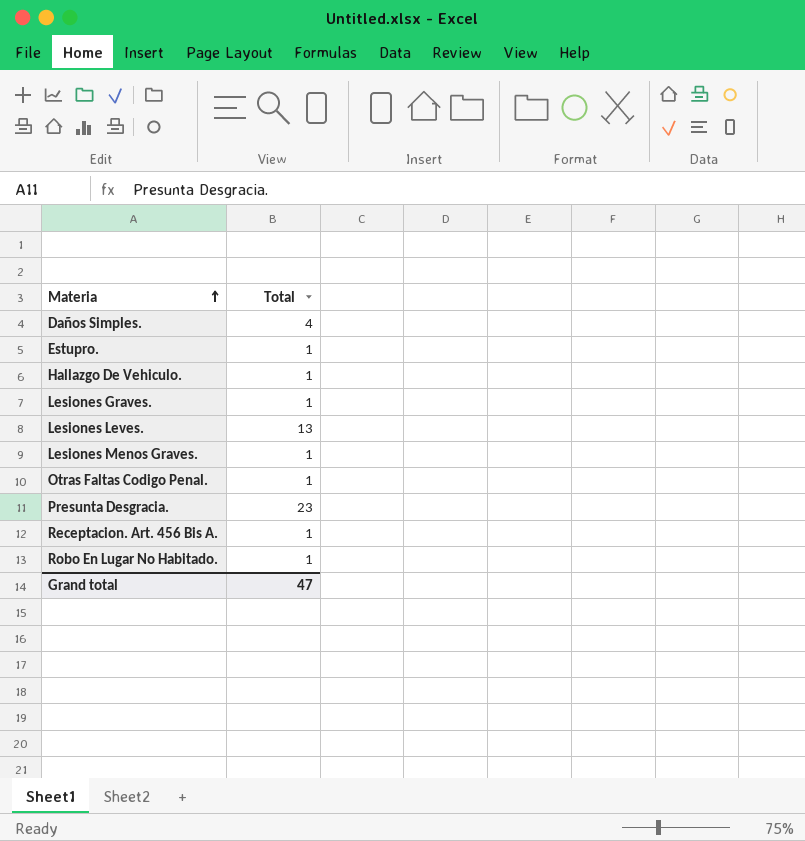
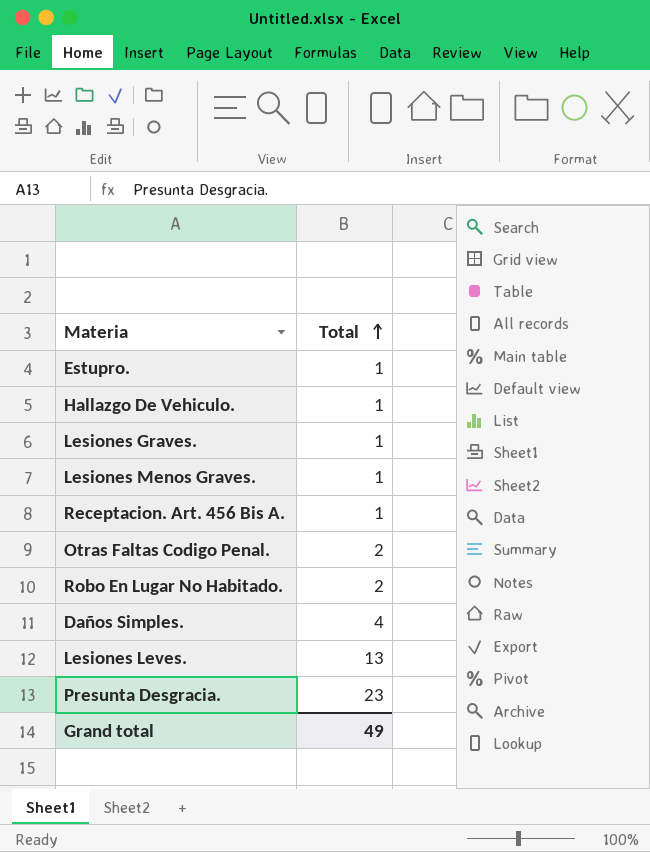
row order: Materia ascending -> Total ascending
Otras Faltas Codigo Penal. | Total: 1 -> 2
Robo En Lugar No Habitado. | Total: 1 -> 2
Grand total | Total: 47 -> 49

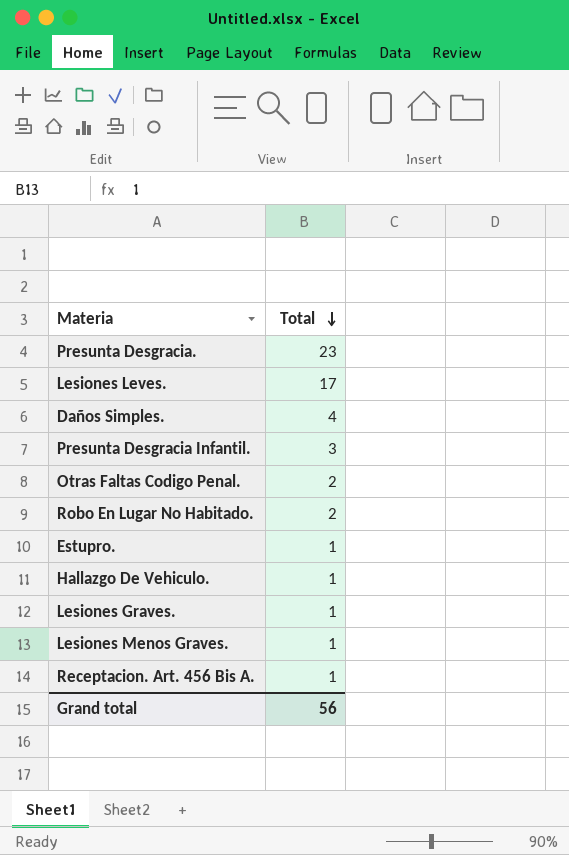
row order: Total ascending -> Total descending
Lesiones Leves. | Total: 13 -> 17
row Presunta Desgracia Infantil.: none -> 3
Grand total | Total: 49 -> 56

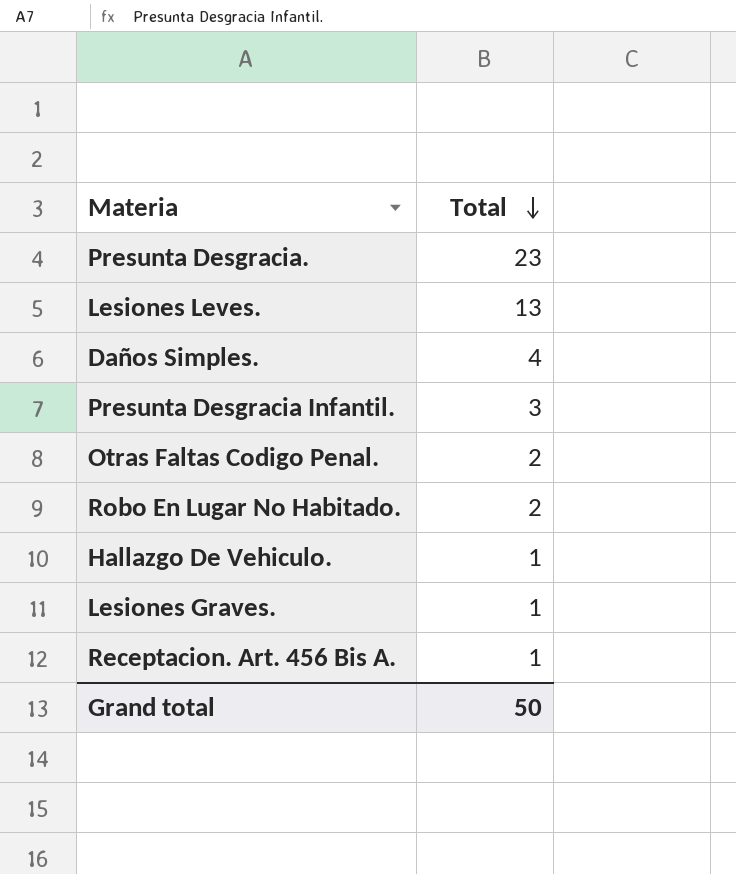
row Estupro.: 1 -> none
row Lesiones Menos Graves.: 1 -> none
Lesiones Leves. | Total: 17 -> 13
Grand total | Total: 56 -> 50

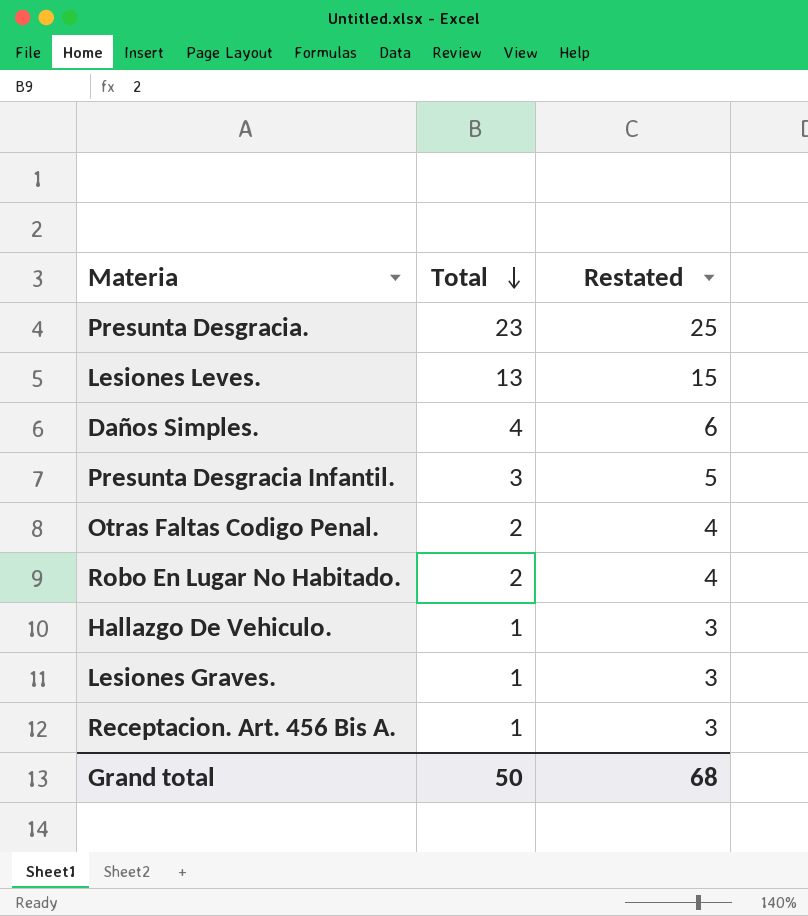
column Restated | formula: none -> [Total] + 2

